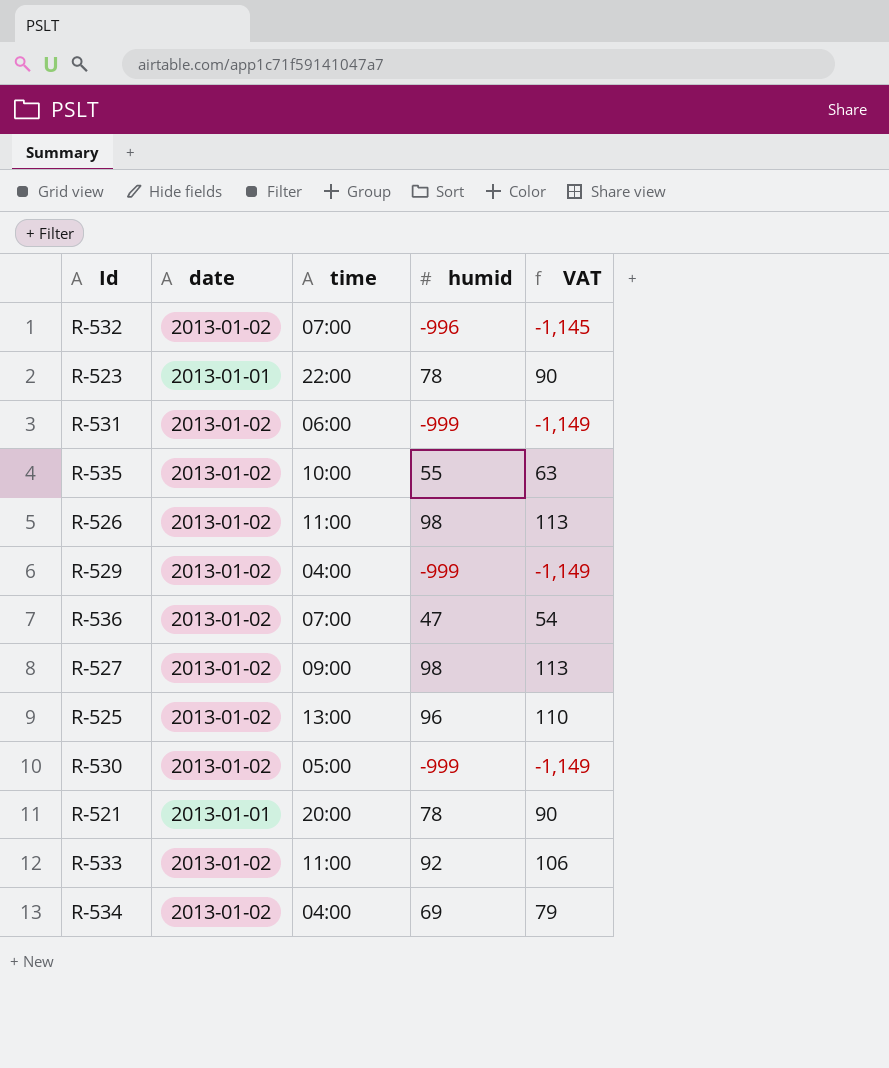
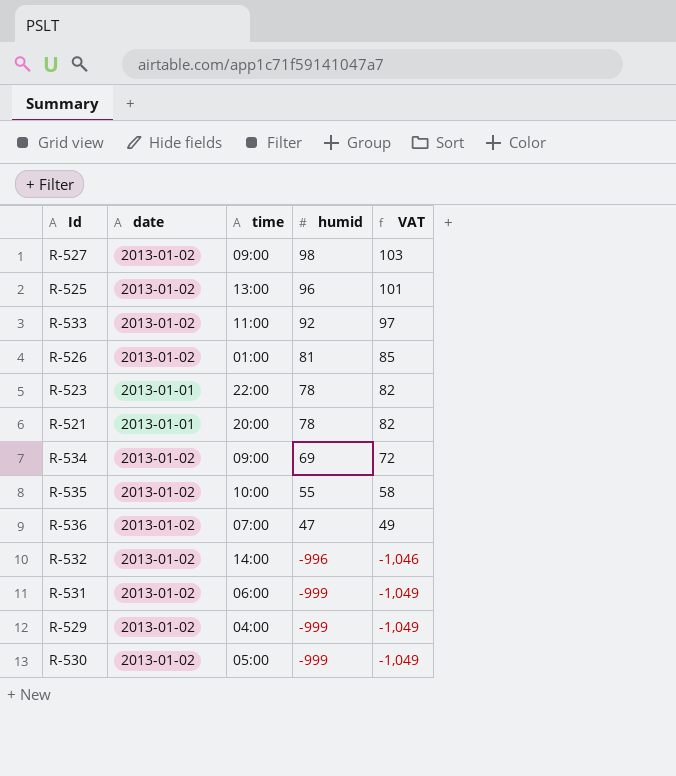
row order: none -> humid descending
column VAT | formula: [humid] * 1.15 -> [humid] * 1.05
R-526 | time: 11:00 -> 01:00
R-526 | humid: 98 -> 81
R-534 | time: 04:00 -> 09:00
R-532 | time: 07:00 -> 14:00

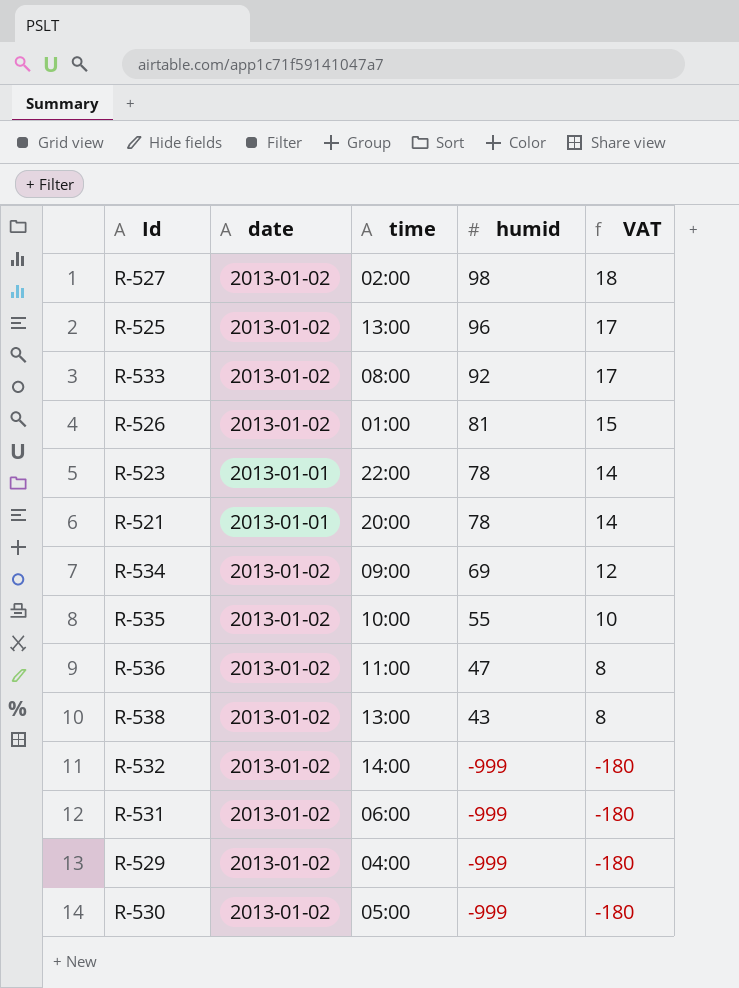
column VAT | formula: [humid] * 1.05 -> [humid] * 0.18
R-527 | time: 09:00 -> 02:00
R-533 | time: 11:00 -> 08:00
R-536 | time: 07:00 -> 11:00
row R-538: none -> 2013-01-02 | 13:00 | 43 | 8
R-532 | humid: -996 -> -999

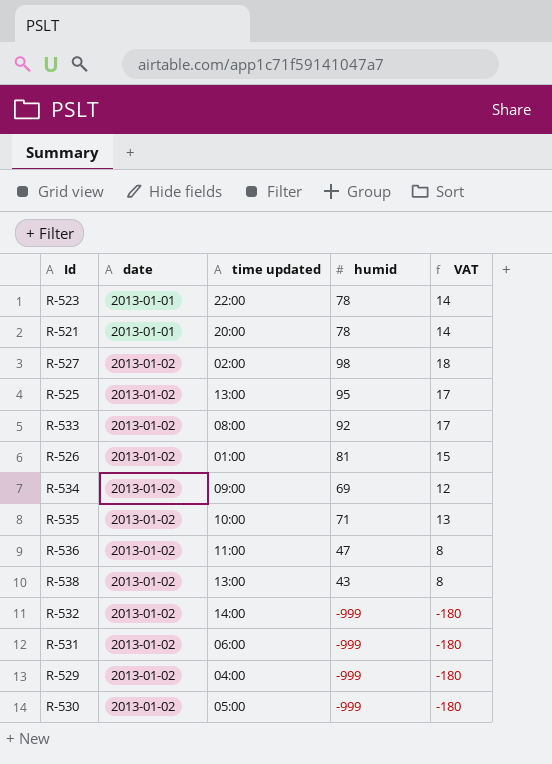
row order: humid descending -> date ascending
column name: time -> time updated
R-525 | humid: 96 -> 95
R-535 | humid: 55 -> 71
R-535 | VAT: 10 -> 13

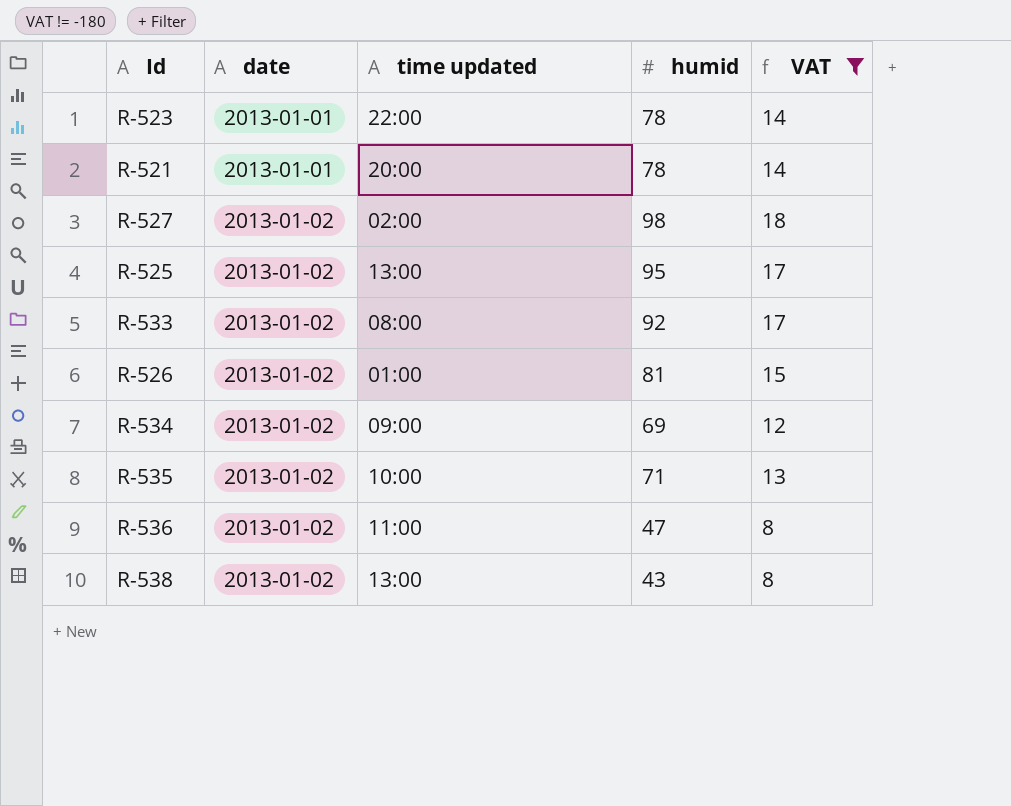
filter: none -> VAT != -180

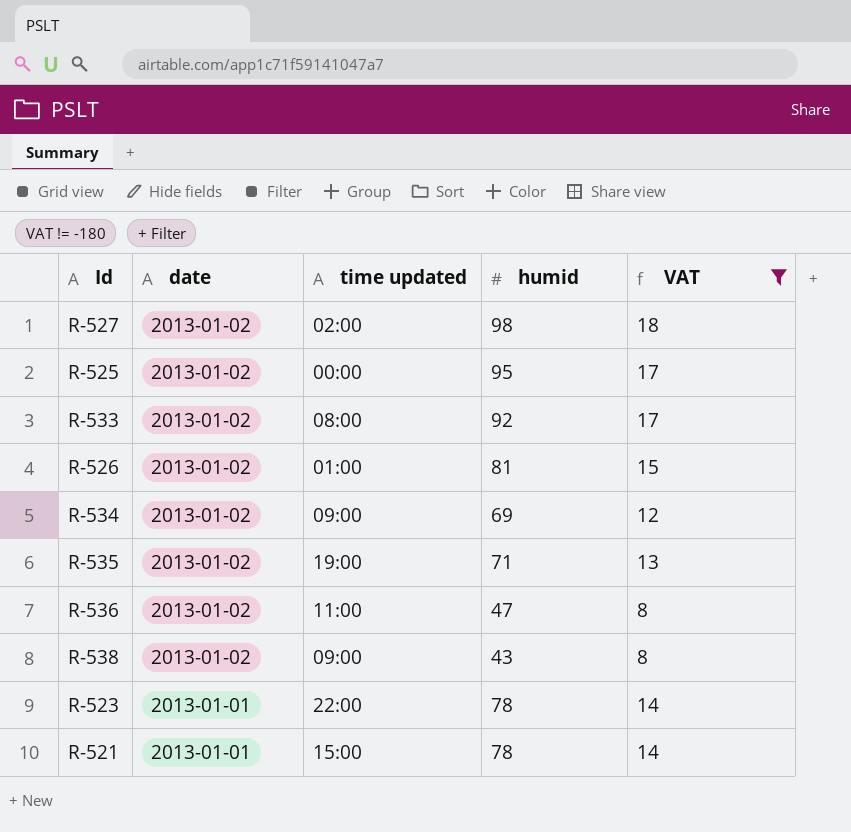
row order: date ascending -> date descending
R-525 | time updated: 13:00 -> 00:00
R-535 | time updated: 10:00 -> 19:00
R-538 | time updated: 13:00 -> 09:00
R-521 | time updated: 20:00 -> 15:00

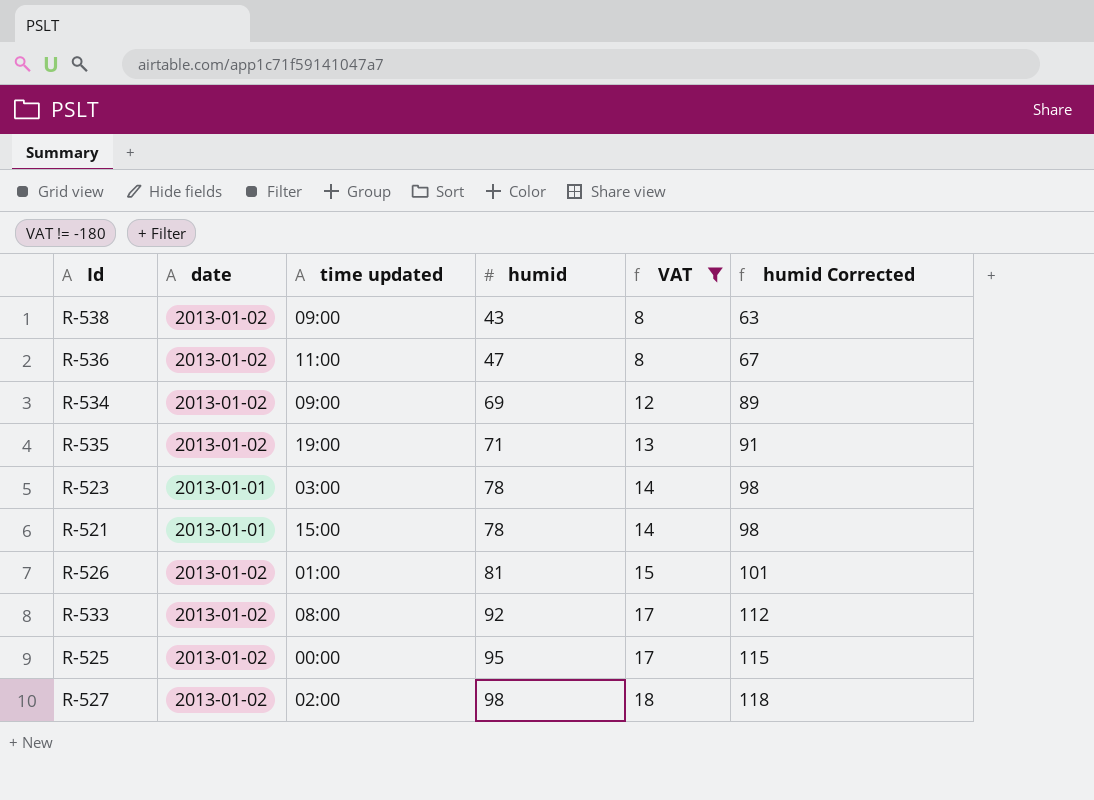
row order: date descending -> humid ascending
column humid Corrected | formula: none -> [humid] + 20
R-523 | time updated: 22:00 -> 03:00

